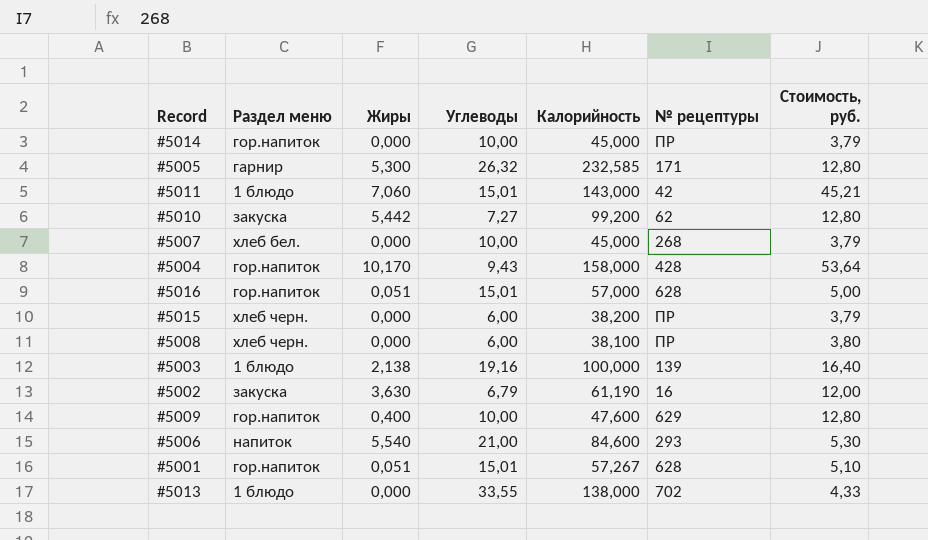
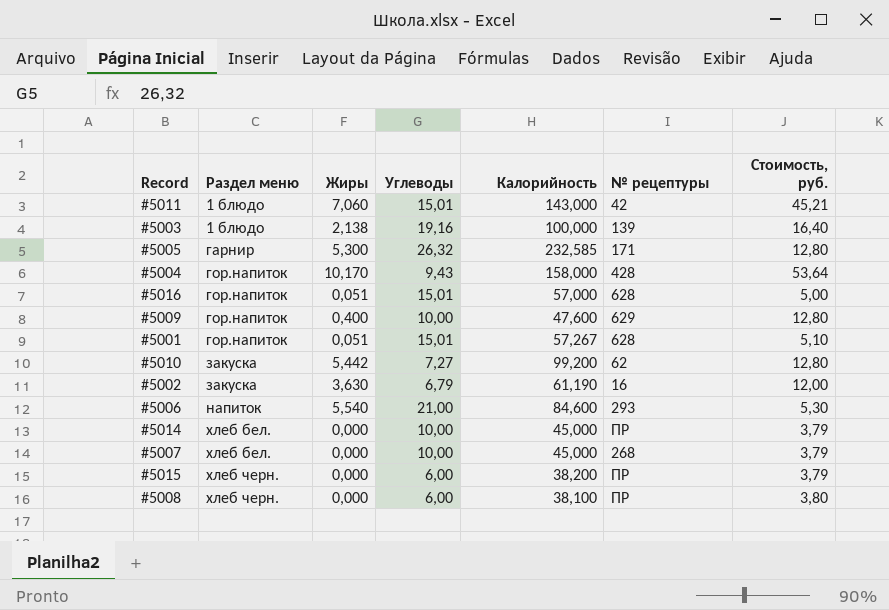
row order: none -> Раздел меню ascending
row #5013: 1 блюдо | 0,000 | 33,55 | 138,000 | 702 | 4,33 -> none
#5014 | Раздел меню: гор.напиток -> хлеб бел.

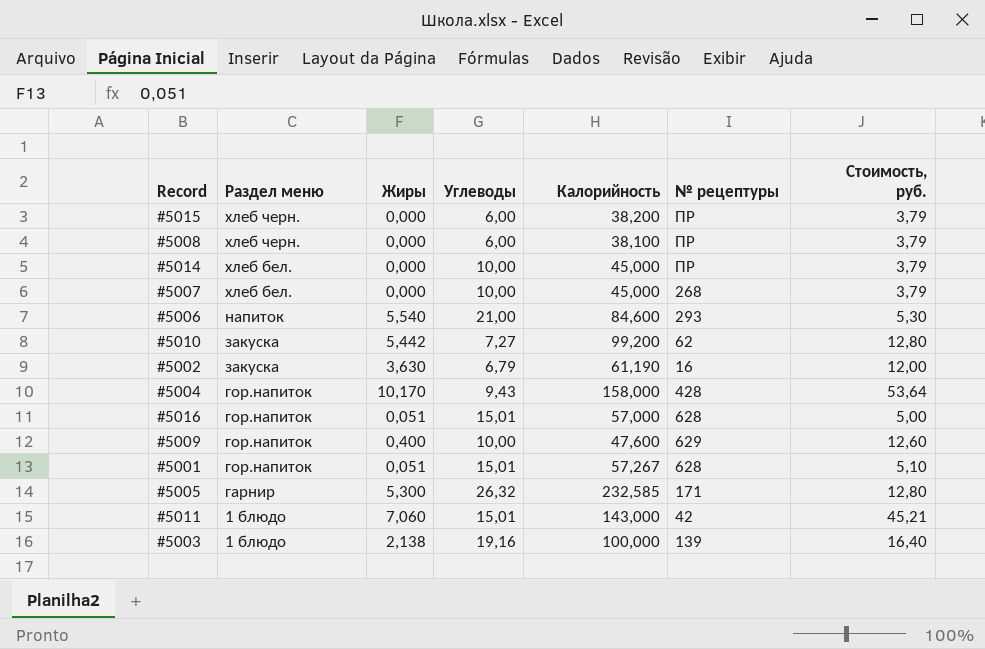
row order: Раздел меню ascending -> Раздел меню descending
#5008 | Стоимость, руб.: 3,80 -> 3,79
#5009 | Стоимость, руб.: 12,80 -> 12,60

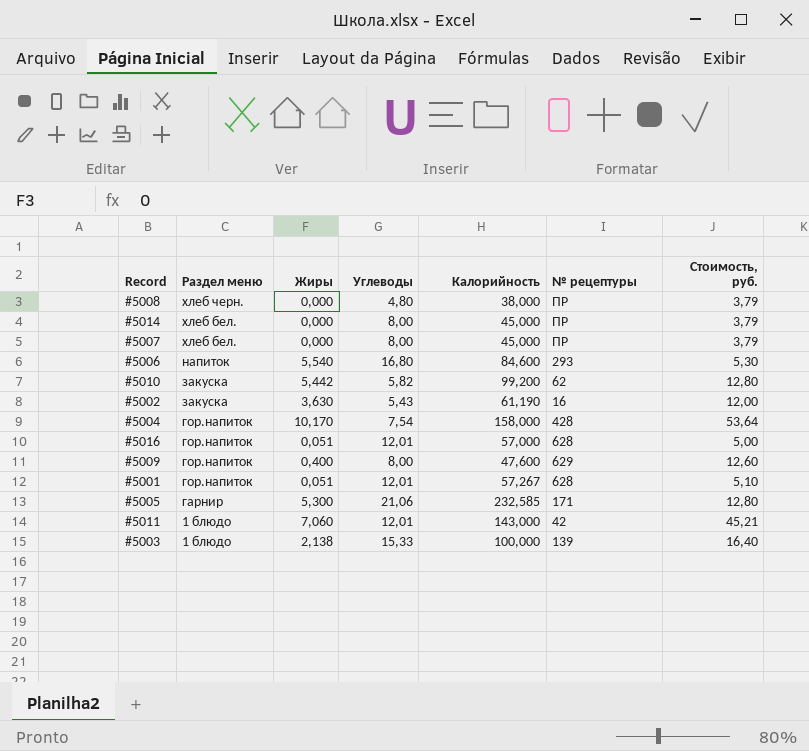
row #5015: хлеб черн. | 0,000 | 6,00 | 38,200 | ПР | 3,79 -> none
#5008 | Углеводы: 6,00 -> 4,80
#5008 | Калорийность: 38,100 -> 38,000
#5014 | Углеводы: 10,00 -> 8,00
#5007 | Углеводы: 10,00 -> 8,00
#5007 | № рецептуры: 268 -> ПР
#5006 | Углеводы: 21,00 -> 16,80
#5010 | Углеводы: 7,27 -> 5,82
#5002 | Углеводы: 6,79 -> 5,43
#5004 | Углеводы: 9,43 -> 7,54
#5016 | Углеводы: 15,01 -> 12,01
#5009 | Углеводы: 10,00 -> 8,00
#5001 | Углеводы: 15,01 -> 12,01
#5005 | Углеводы: 26,32 -> 21,06
#5011 | Углеводы: 15,01 -> 12,01
#5003 | Углеводы: 19,16 -> 15,33

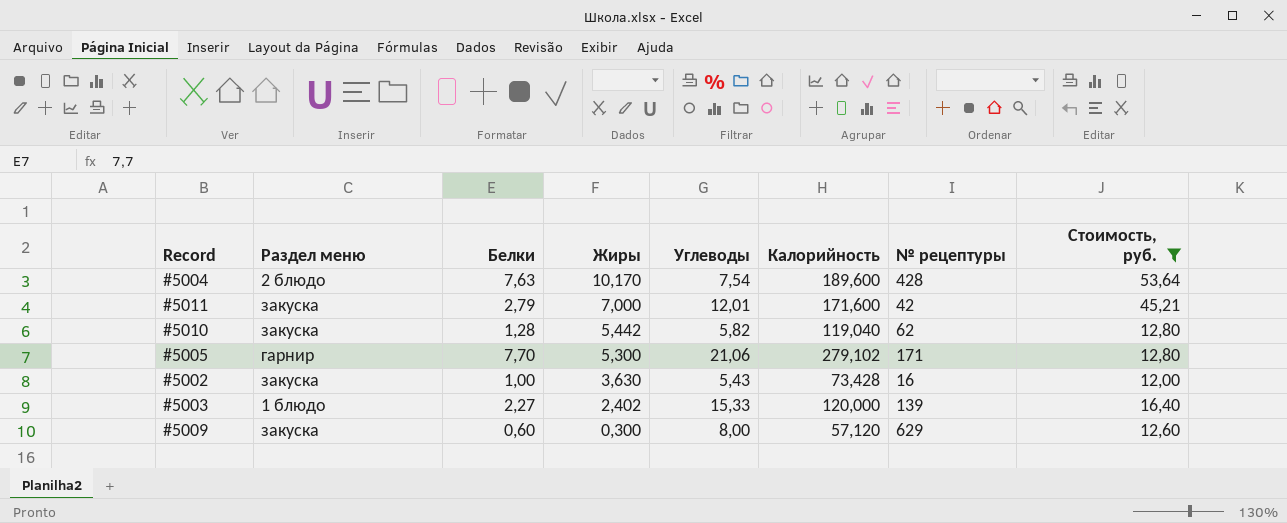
filter: none -> Стоимость, руб. >= 12,00
row order: Раздел меню descending -> Жиры descending
column Белки | position: none -> 3
#5004 | Раздел меню: гор.напиток -> 2 блюдо
#5004 | Калорийность: 158,000 -> 189,600
#5011 | Раздел меню: 1 блюдо -> закуска
#5011 | Жиры: 7,060 -> 7,000
#5011 | Калорийность: 143,000 -> 171,600
#5010 | Калорийность: 99,200 -> 119,040
#5005 | Калорийность: 232,585 -> 279,102
#5002 | Калорийность: 61,190 -> 73,428
#5003 | Жиры: 2,138 -> 2,402
#5003 | Калорийность: 100,000 -> 120,000
#5009 | Раздел меню: гор.напиток -> закуска
#5009 | Жиры: 0,400 -> 0,300
#5009 | Калорийность: 47,600 -> 57,120

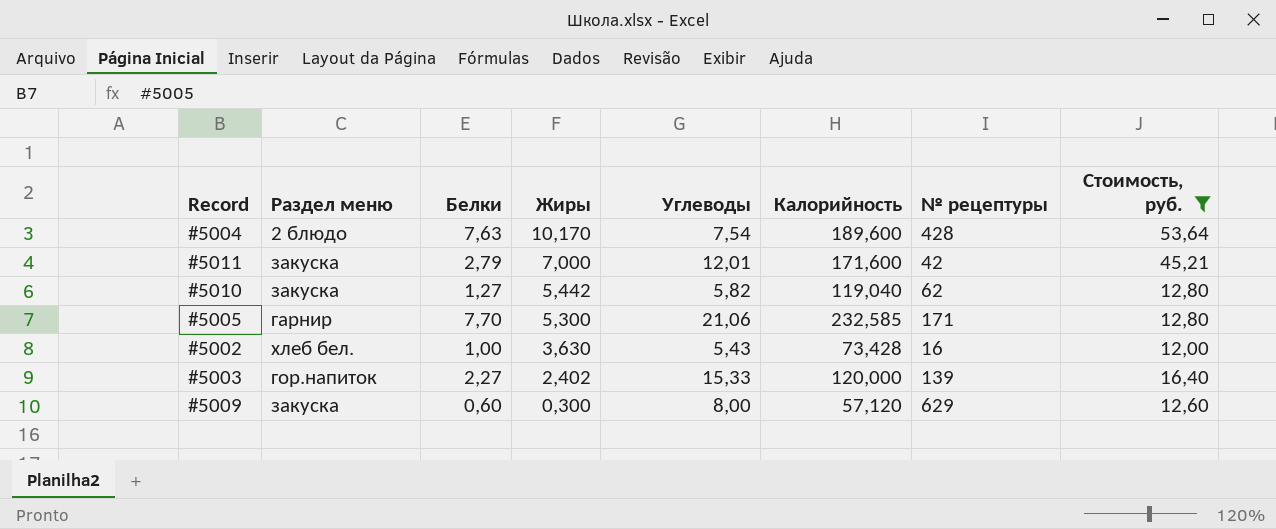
#5010 | Белки: 1,28 -> 1,27
#5005 | Калорийность: 279,102 -> 232,585
#5002 | Раздел меню: закуска -> хлеб бел.
#5003 | Раздел меню: 1 блюдо -> гор.напиток

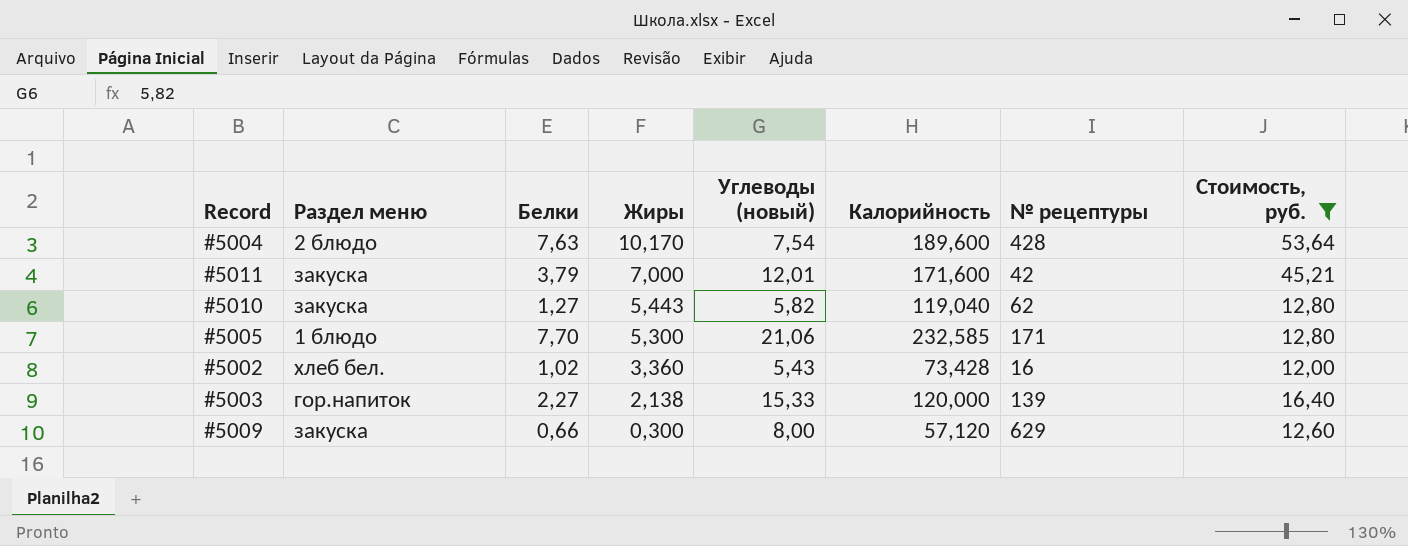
column name: Углеводы -> Углеводы (новый)
#5011 | Белки: 2,79 -> 3,79
#5010 | Жиры: 5,442 -> 5,443
#5005 | Раздел меню: гарнир -> 1 блюдо
#5002 | Белки: 1,00 -> 1,02
#5002 | Жиры: 3,630 -> 3,360
#5003 | Жиры: 2,402 -> 2,138
#5009 | Белки: 0,60 -> 0,66

